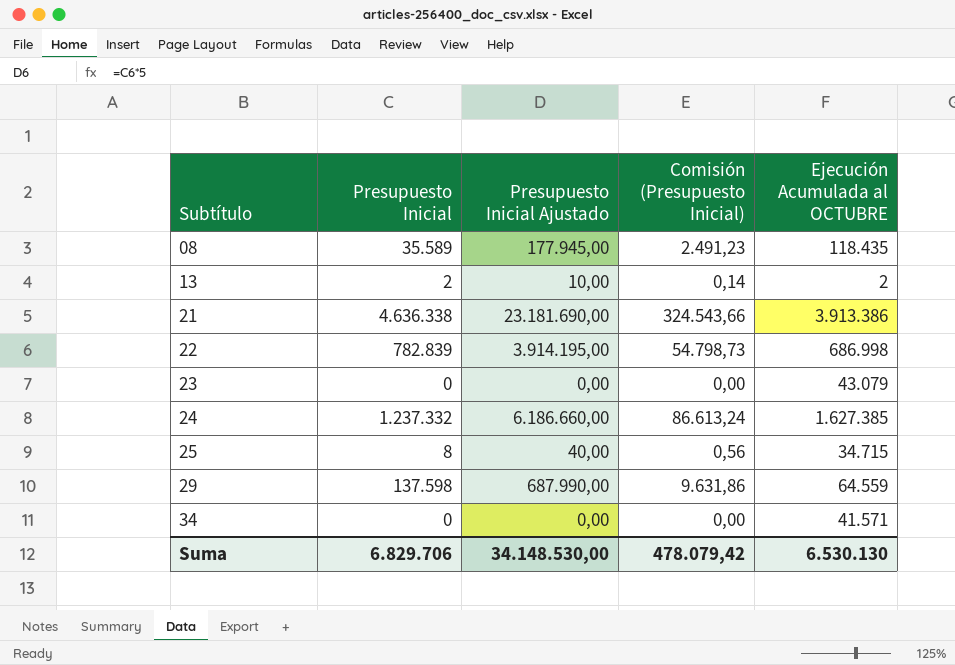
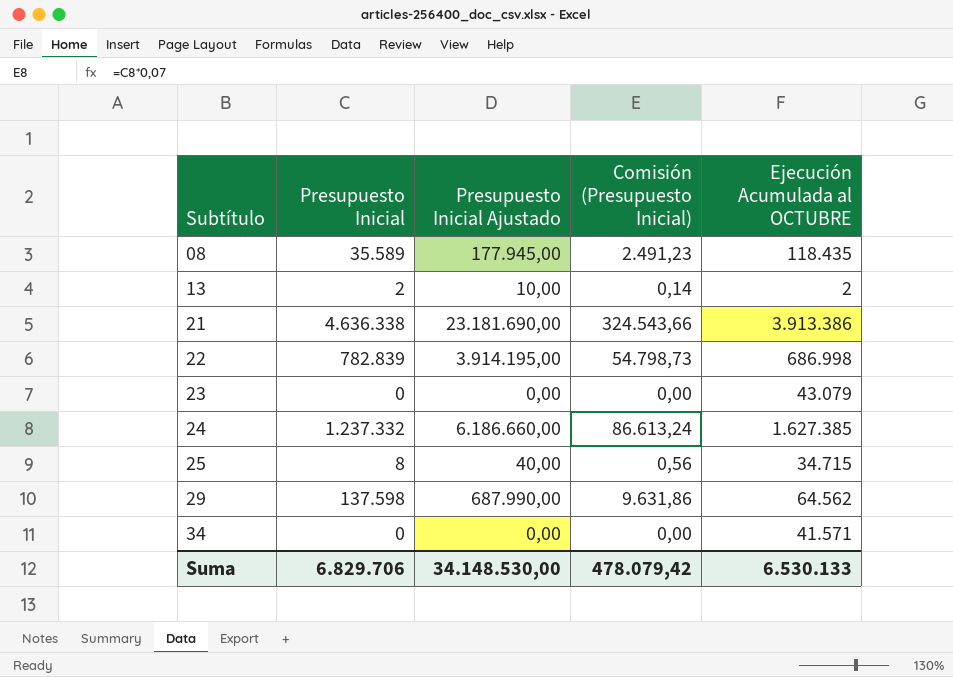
29 | Ejecución Acumulada al OCTUBRE: 64.559 -> 64.562
Suma | Ejecución Acumulada al OCTUBRE: 6.530.130 -> 6.530.133

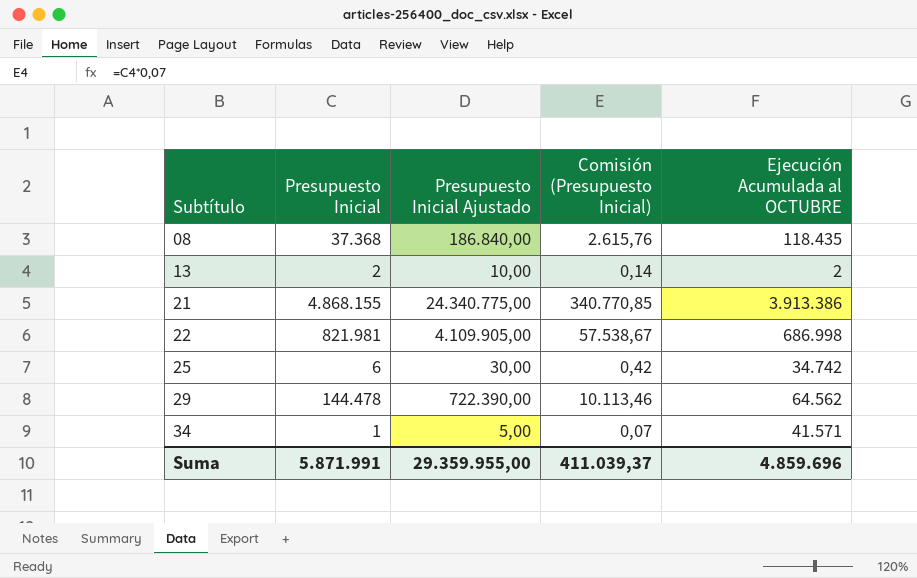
row 23: 0 | 0,00 | 0,00 | 43.079 -> none
row 24: 1.237.332 | 6.186.660,00 | 86.613,24 | 1.627.385 -> none
08 | Presupuesto Inicial: 35.589 -> 37.368
08 | Presupuesto Inicial Ajustado: 177.945,00 -> 186.840,00
08 | Comisión (Presupuesto Inicial): 2.491,23 -> 2.615,76
21 | Presupuesto Inicial: 4.636.338 -> 4.868.155
21 | Presupuesto Inicial Ajustado: 23.181.690,00 -> 24.340.775,00
21 | Comisión (Presupuesto Inicial): 324.543,66 -> 340.770,85
22 | Presupuesto Inicial: 782.839 -> 821.981
22 | Presupuesto Inicial Ajustado: 3.914.195,00 -> 4.109.905,00
22 | Comisión (Presupuesto Inicial): 54.798,73 -> 57.538,67
25 | Presupuesto Inicial: 8 -> 6
25 | Presupuesto Inicial Ajustado: 40,00 -> 30,00
25 | Comisión (Presupuesto Inicial): 0,56 -> 0,42
25 | Ejecución Acumulada al OCTUBRE: 34.715 -> 34.742
29 | Presupuesto Inicial: 137.598 -> 144.478
29 | Presupuesto Inicial Ajustado: 687.990,00 -> 722.390,00
29 | Comisión (Presupuesto Inicial): 9.631,86 -> 10.113,46
34 | Presupuesto Inicial: 0 -> 1
34 | Presupuesto Inicial Ajustado: 0,00 -> 5,00
34 | Comisión (Presupuesto Inicial): 0,00 -> 0,07
Suma | Presupuesto Inicial: 6.829.706 -> 5.871.991
Suma | Presupuesto Inicial Ajustado: 34.148.530,00 -> 29.359.955,00
Suma | Comisión (Presupuesto Inicial): 478.079,42 -> 411.039,37
Suma | Ejecución Acumulada al OCTUBRE: 6.530.133 -> 4.859.696

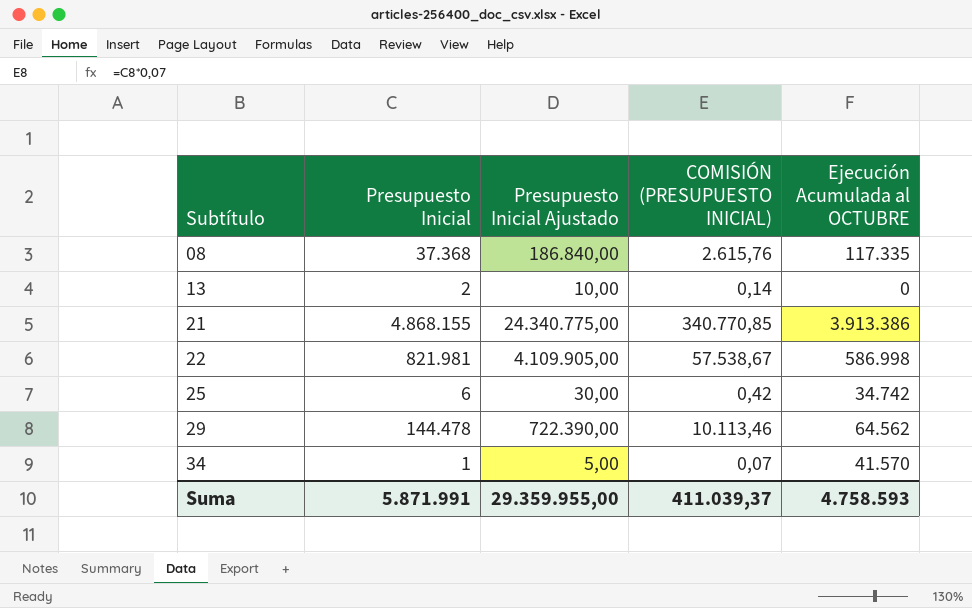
column name: Comisión (Presupuesto Inicial) -> COMISIÓN (PRESUPUESTO INICIAL)
08 | Ejecución Acumulada al OCTUBRE: 118.435 -> 117.335
13 | Ejecución Acumulada al OCTUBRE: 2 -> 0
22 | Ejecución Acumulada al OCTUBRE: 686.998 -> 586.998
34 | Ejecución Acumulada al OCTUBRE: 41.571 -> 41.570
Suma | Ejecución Acumulada al OCTUBRE: 4.859.696 -> 4.758.593

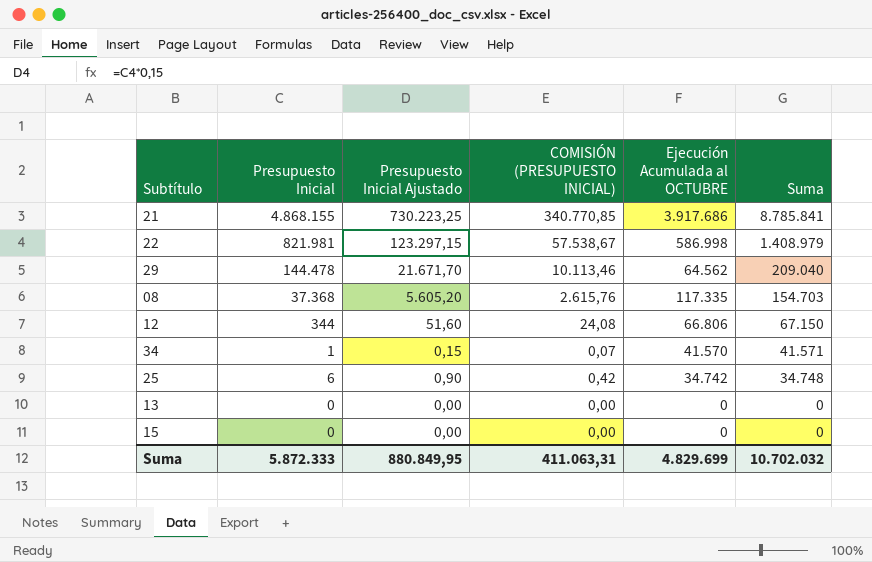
row order: Subtítulo ascending -> Suma descending
column Presupuesto Inicial Ajustado | formula: [Presupuesto Inicial] * 5 -> [Presupuesto Inicial] * 0,15
column Suma | formula: none -> [Presupuesto Inicial] + [Ejecución Acumulada al OCTUBRE]
21 | Ejecución Acumulada al OCTUBRE: 3.913.386 -> 3.917.686
row 12: none -> 344 | 51,60 | 24,08 | 66.806 | 67.150
13 | Presupuesto Inicial: 2 -> 0
13 | COMISIÓN (PRESUPUESTO INICIAL): 0,14 -> 0,00
row 15: none -> 0 | 0,00 | 0,00 | 0 | 0
Suma | Presupuesto Inicial: 5.871.991 -> 5.872.333
Suma | Presupuesto Inicial Ajustado: 29.359.955,00 -> 880.849,95
Suma | COMISIÓN (PRESUPUESTO INICIAL): 411.039,37 -> 411.063,31
Suma | Ejecución Acumulada al OCTUBRE: 4.758.593 -> 4.829.699

